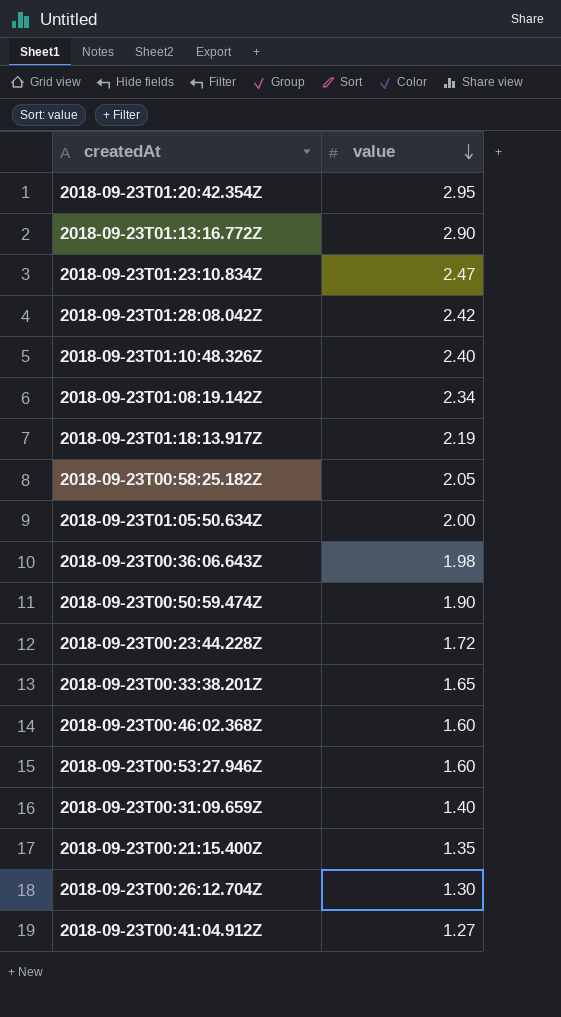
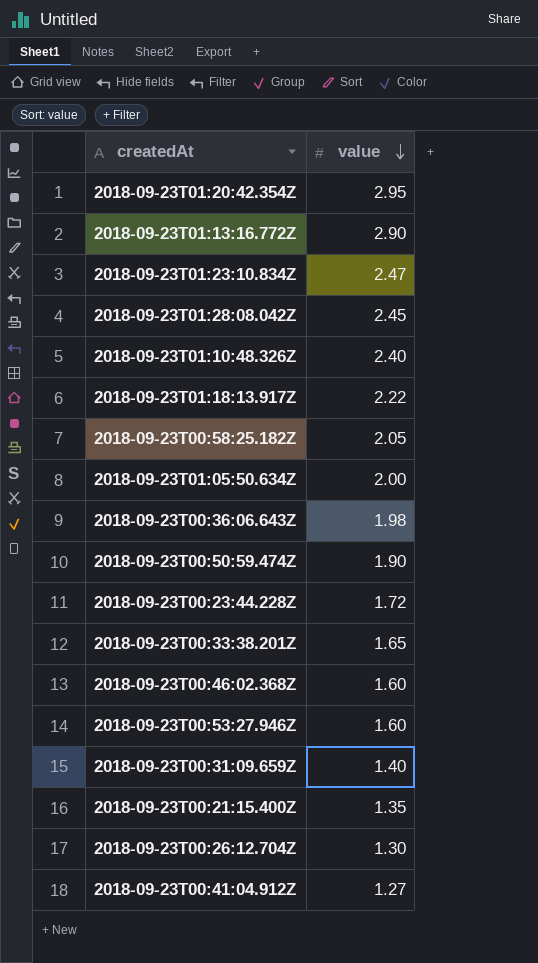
row 2018-09-23T01:08:19.142Z: 2.34 -> none
2018-09-23T01:28:08.042Z | value: 2.42 -> 2.45
2018-09-23T01:18:13.917Z | value: 2.19 -> 2.22

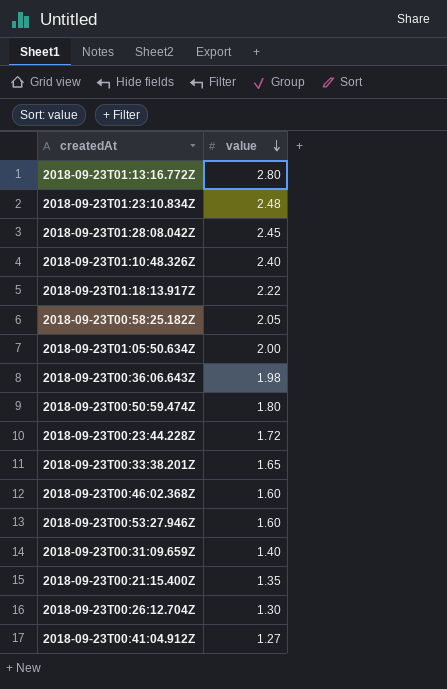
row 2018-09-23T01:20:42.354Z: 2.95 -> none
2018-09-23T01:13:16.772Z | value: 2.90 -> 2.80
2018-09-23T01:23:10.834Z | value: 2.47 -> 2.48
2018-09-23T00:50:59.474Z | value: 1.90 -> 1.80

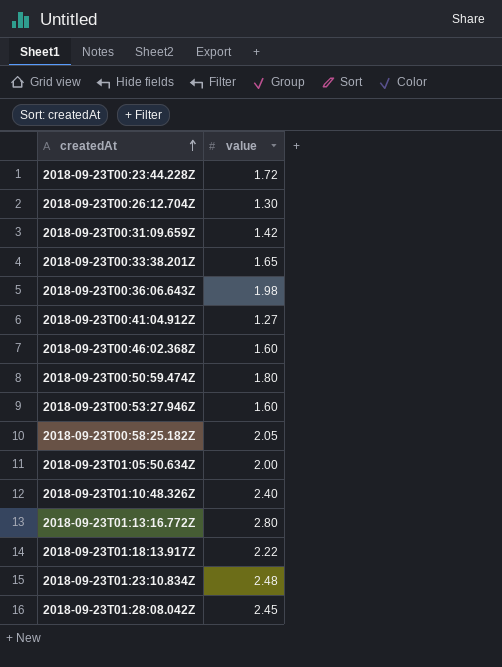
row order: value descending -> createdAt ascending
row 2018-09-23T00:21:15.400Z: 1.35 -> none
2018-09-23T00:31:09.659Z | value: 1.40 -> 1.42

